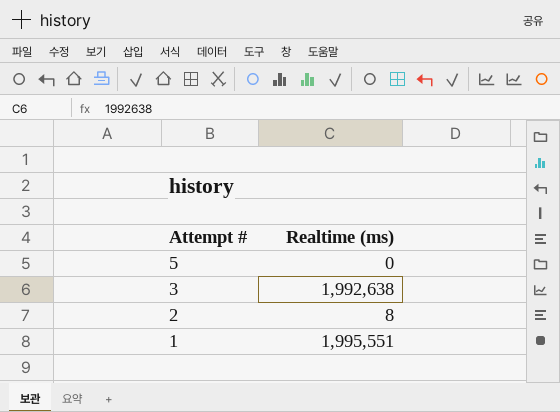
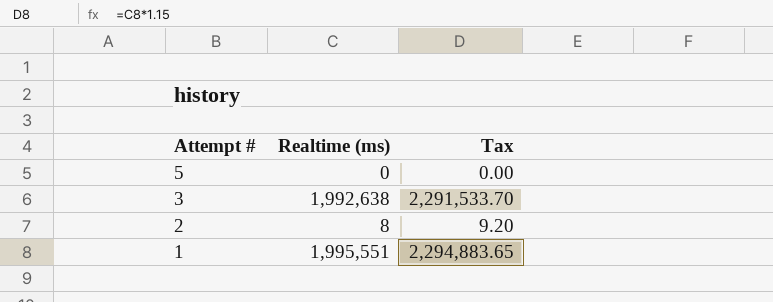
column Tax | formula: none -> [Realtime (ms)] * 1.15

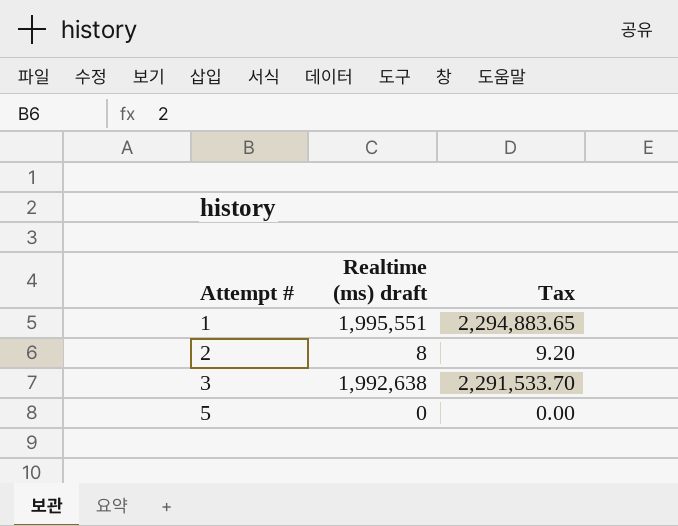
row order: Attempt # descending -> Attempt # ascending
column name: Realtime (ms) -> Realtime (ms) draft

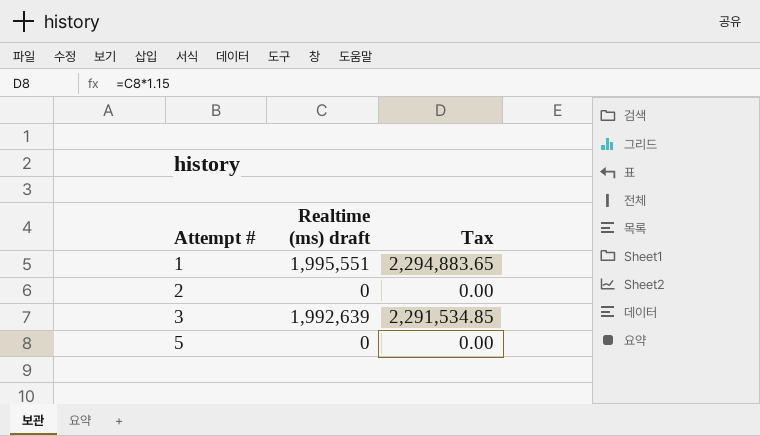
2 | Realtime (ms) draft: 8 -> 0
2 | Tax: 9.20 -> 0.00
3 | Realtime (ms) draft: 1,992,638 -> 1,992,639
3 | Tax: 2,291,533.70 -> 2,291,534.85

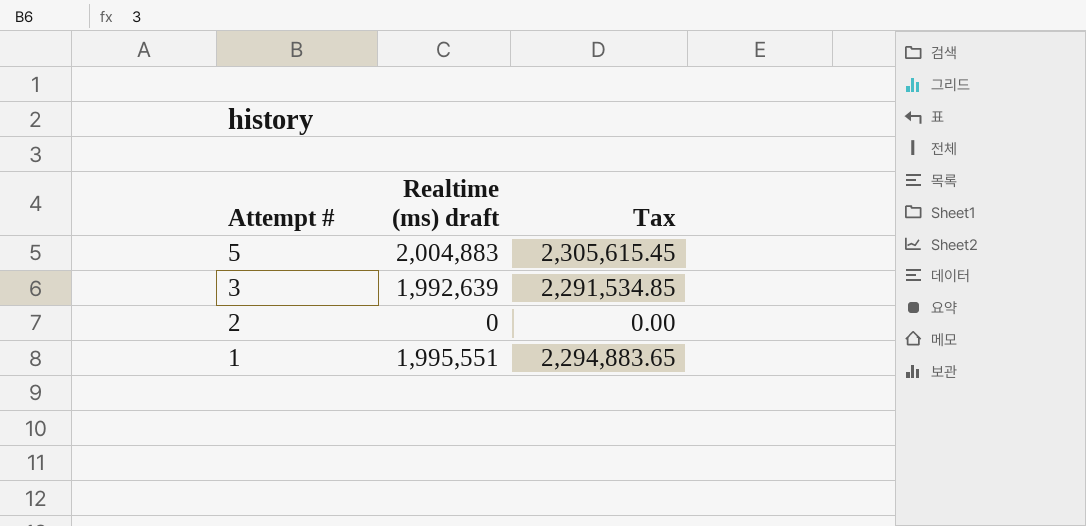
row order: Attempt # ascending -> Attempt # descending
5 | Realtime (ms) draft: 0 -> 2,004,883
5 | Tax: 0.00 -> 2,305,615.45

